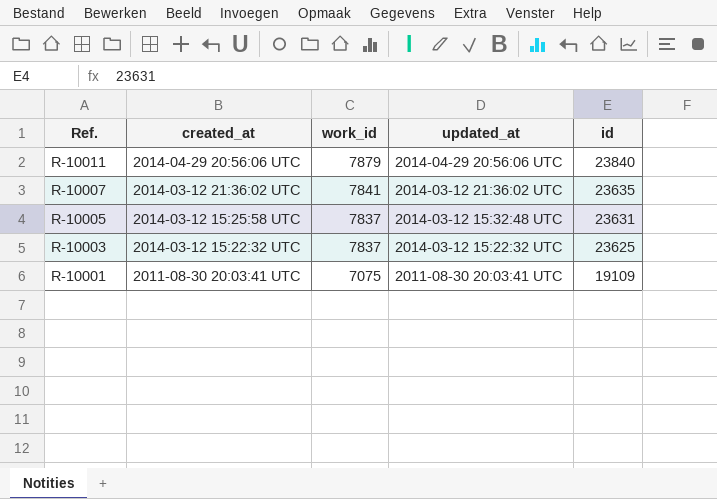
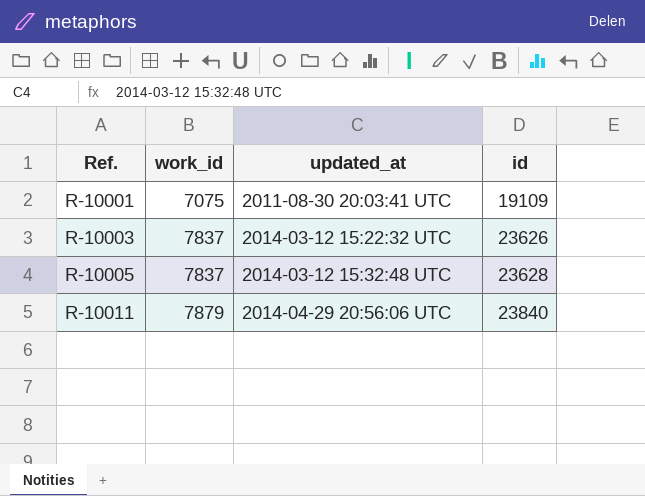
row order: Ref. descending -> Ref. ascending
column created_at | position: 2 -> none
row R-10007: 2014-03-12 21:36:02 UTC | 7841 | 2014-03-12 21:36:02 UTC | 23635 -> none
R-10003 | id: 23625 -> 23626
R-10005 | id: 23631 -> 23628

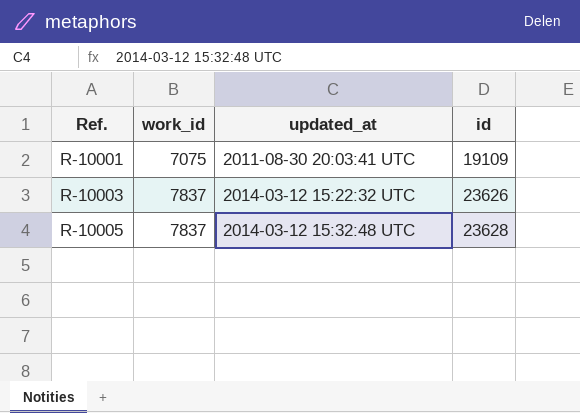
row R-10011: 7879 | 2014-04-29 20:56:06 UTC | 23840 -> none

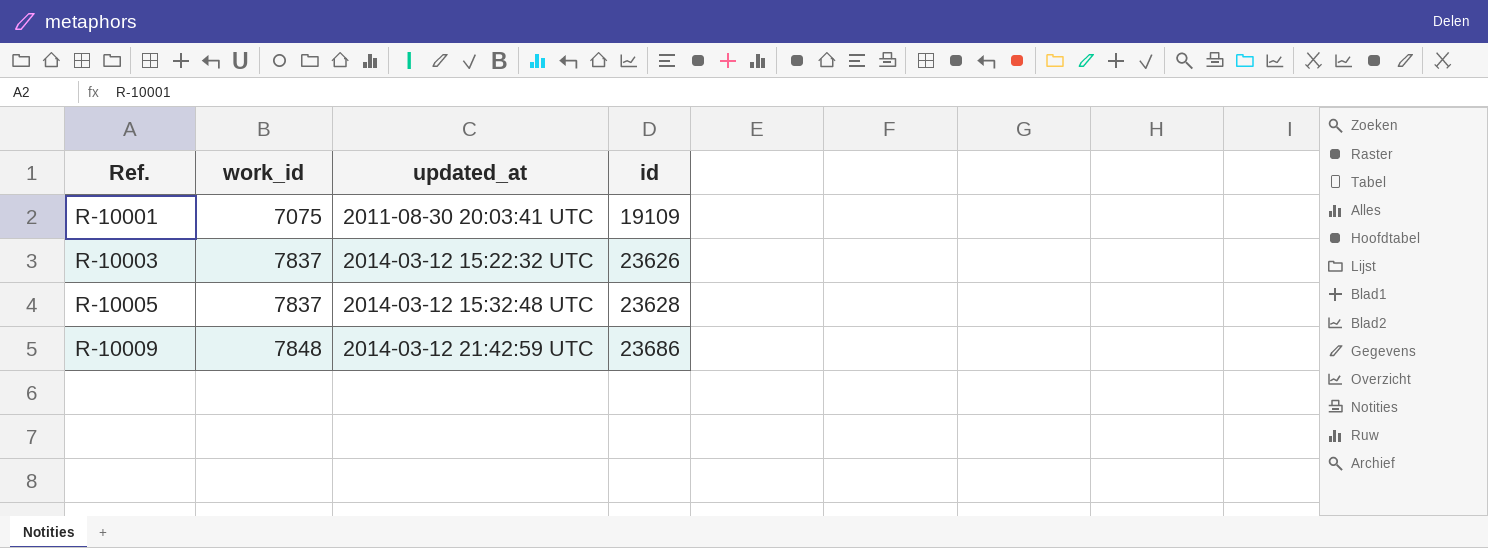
row R-10009: none -> 7848 | 2014-03-12 21:42:59 UTC | 23686

